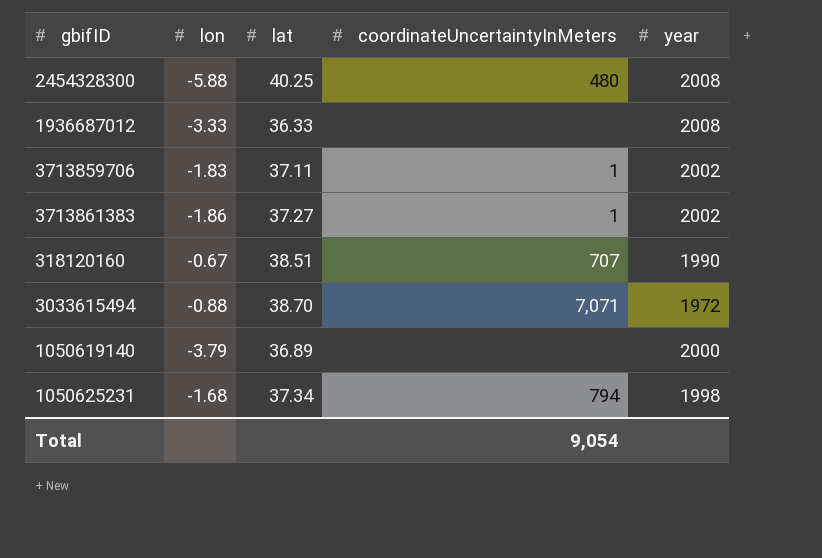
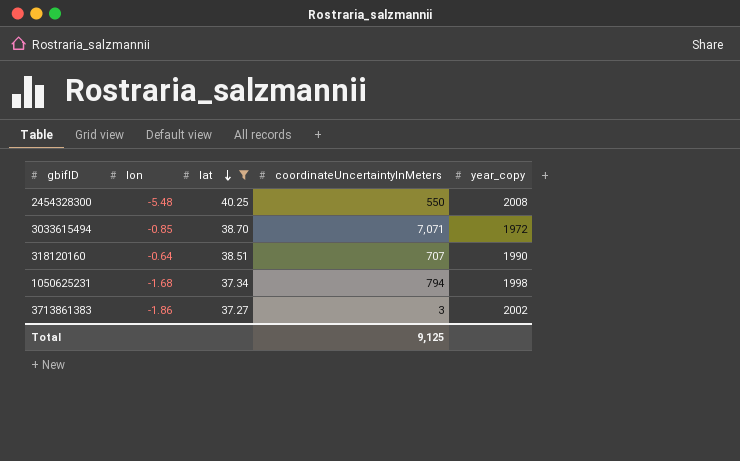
filter: none -> lat >= 37.27
row order: none -> lat descending
column name: year -> year_copy
2454328300 | lon: -5.88 -> -5.48
2454328300 | coordinateUncertaintyInMeters: 480 -> 550
3033615494 | lon: -0.88 -> -0.85
318120160 | lon: -0.67 -> -0.64
3713861383 | coordinateUncertaintyInMeters: 1 -> 3
Total | coordinateUncertaintyInMeters: 9,054 -> 9,125

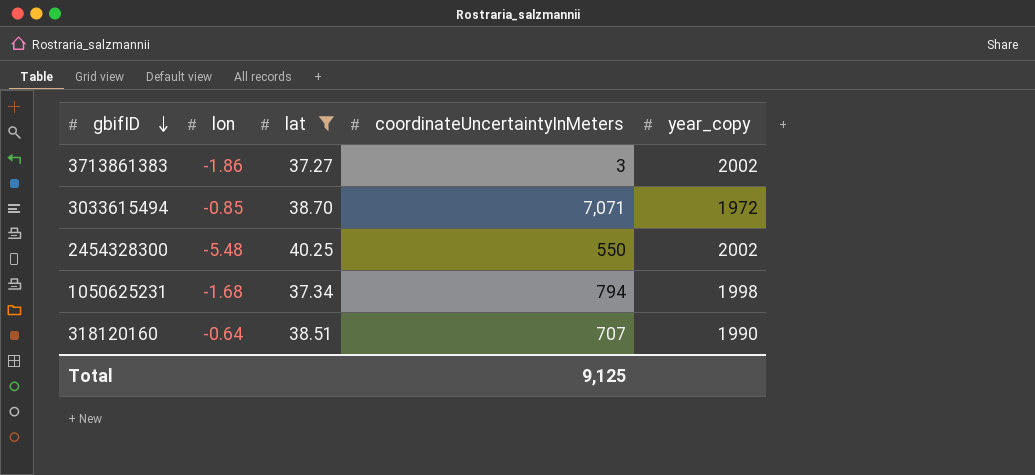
row order: lat descending -> gbifID descending
2454328300 | year_copy: 2008 -> 2002

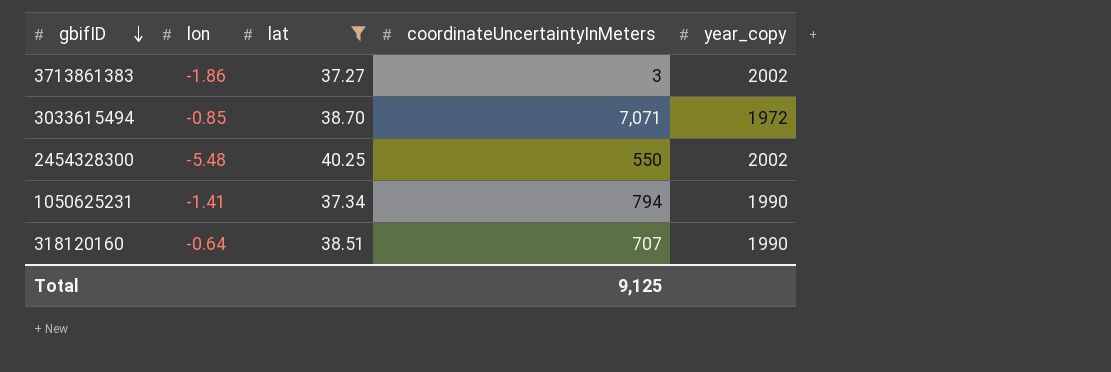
1050625231 | lon: -1.68 -> -1.41
1050625231 | year_copy: 1998 -> 1990

